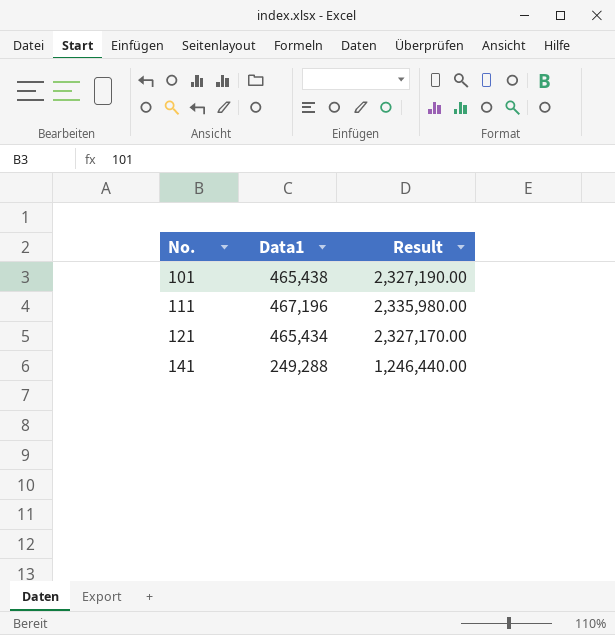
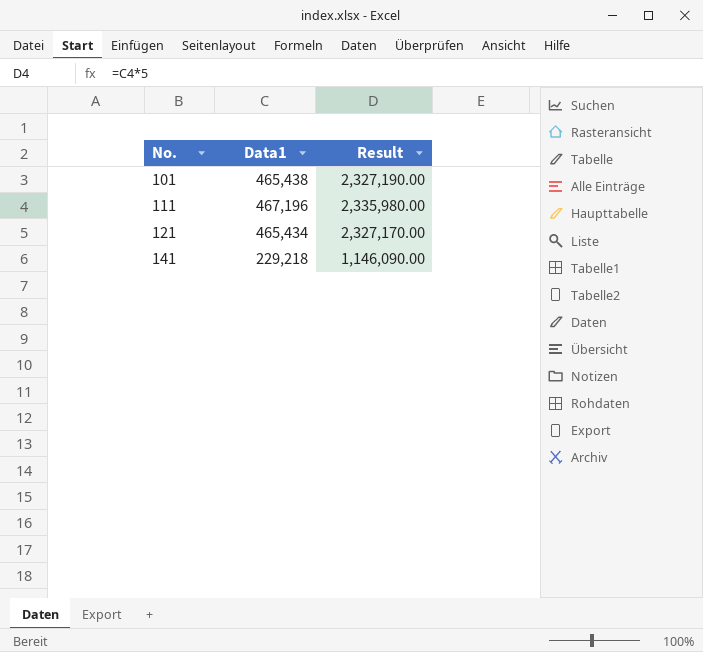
141 | Data1: 249,288 -> 229,218
141 | Result: 1,246,440.00 -> 1,146,090.00

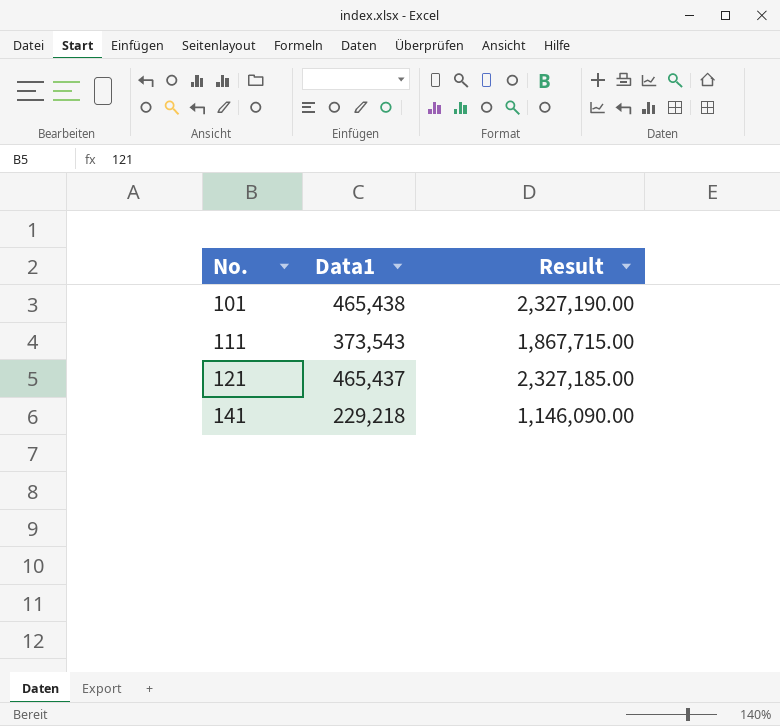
111 | Data1: 467,196 -> 373,543
111 | Result: 2,335,980.00 -> 1,867,715.00
121 | Data1: 465,434 -> 465,437
121 | Result: 2,327,170.00 -> 2,327,185.00

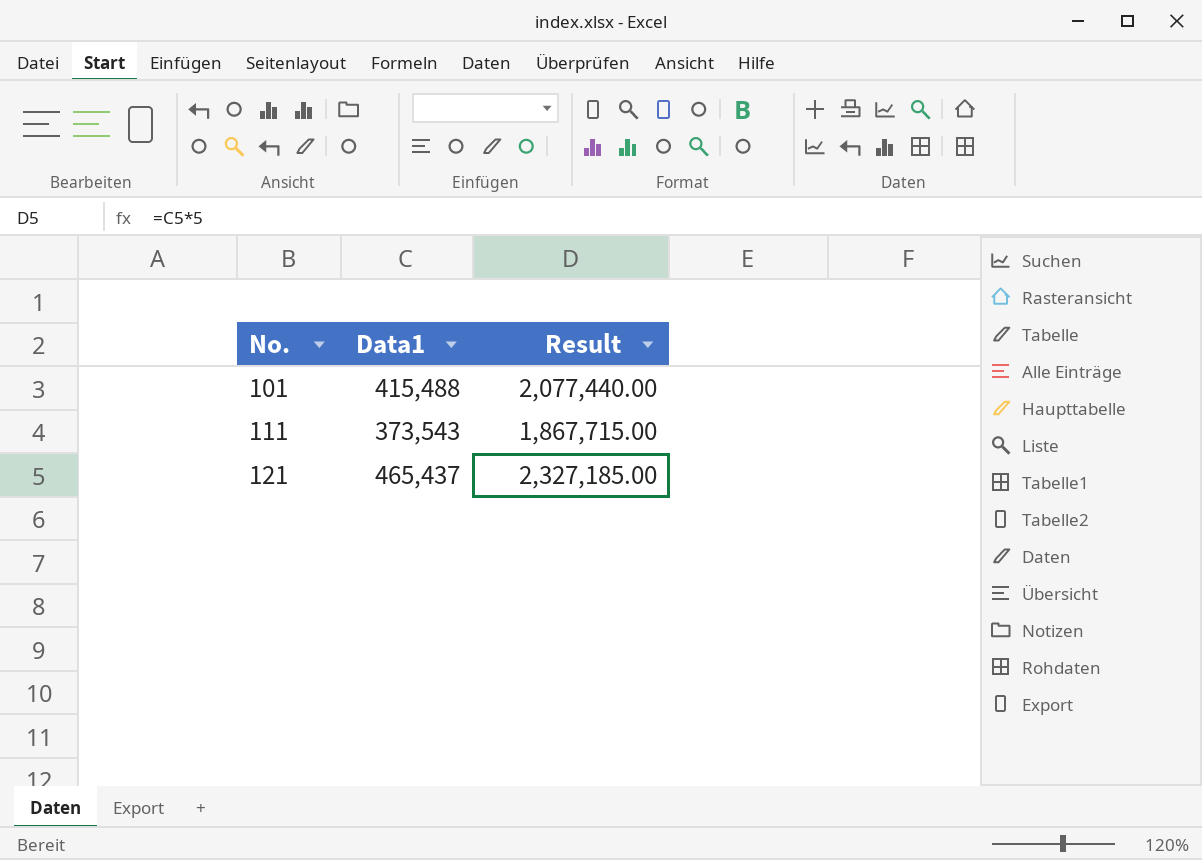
row 141: 229,218 | 1,146,090.00 -> none
101 | Data1: 465,438 -> 415,488
101 | Result: 2,327,190.00 -> 2,077,440.00

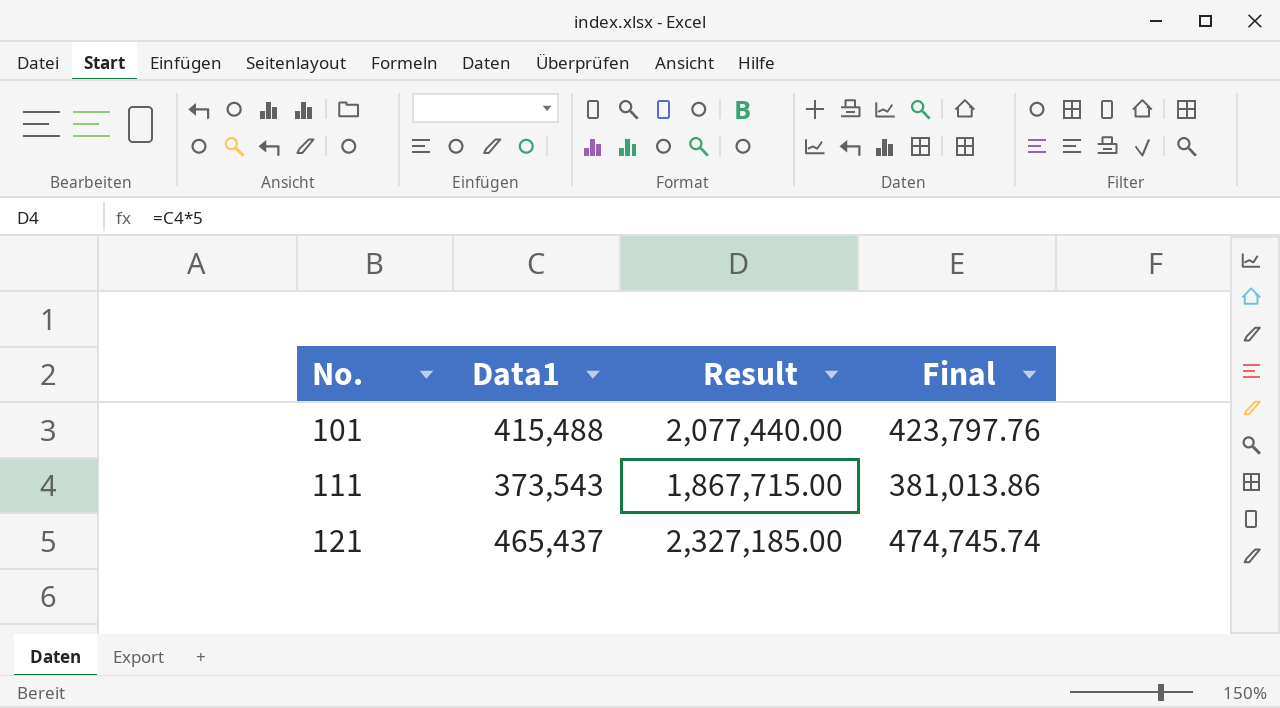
column Final | formula: none -> [Data1] * 1.02

